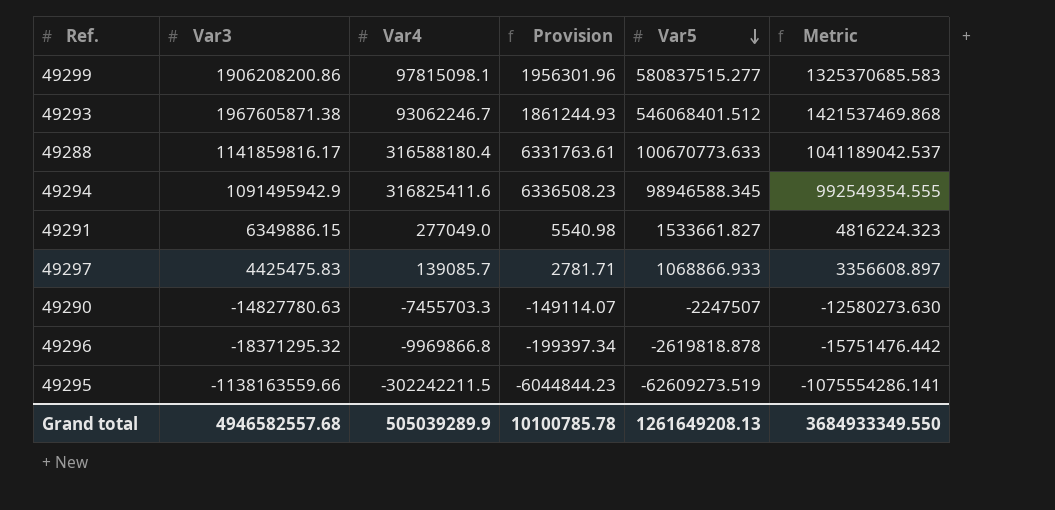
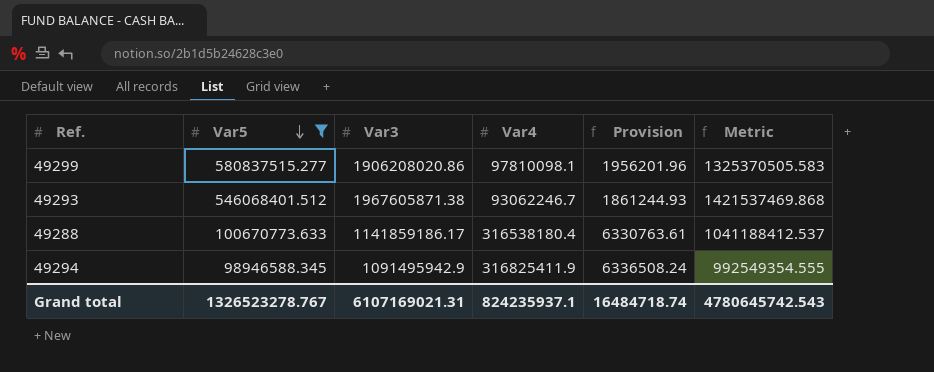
filter: none -> Var5 >= 98946588.345
column Var5 | position: 5 -> 2
49299 | Var3: 1906208200.86 -> 1906208020.86
49299 | Var4: 97815098.1 -> 97810098.1
49299 | Provision: 1956301.96 -> 1956201.96
49299 | Metric: 1325370685.583 -> 1325370505.583
49288 | Var3: 1141859816.17 -> 1141859186.17
49288 | Var4: 316588180.4 -> 316538180.4
49288 | Provision: 6331763.61 -> 6330763.61
49288 | Metric: 1041189042.537 -> 1041188412.537
49294 | Var4: 316825411.6 -> 316825411.9
49294 | Provision: 6336508.23 -> 6336508.24
Grand total | Var5: 1261649208.13 -> 1326523278.767
Grand total | Var3: 4946582557.68 -> 6107169021.31
Grand total | Var4: 505039289.9 -> 824235937.1
Grand total | Provision: 10100785.78 -> 16484718.74
Grand total | Metric: 3684933349.550 -> 4780645742.543

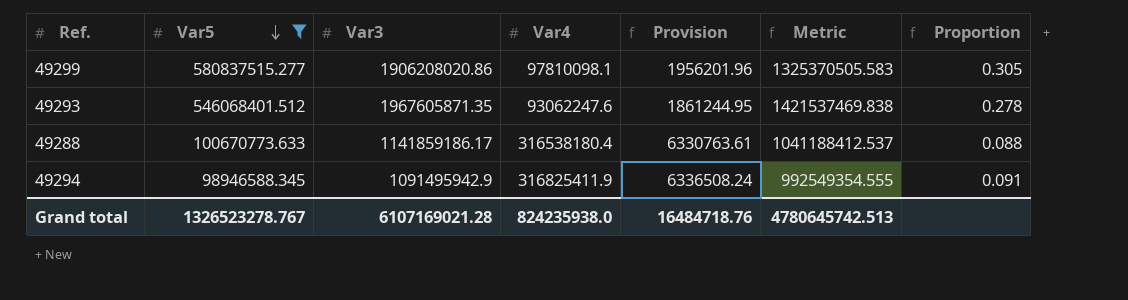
column Proportion | formula: none -> [Var5] / [Var3]
49293 | Var3: 1967605871.38 -> 1967605871.35
49293 | Var4: 93062246.7 -> 93062247.6
49293 | Provision: 1861244.93 -> 1861244.95
49293 | Metric: 1421537469.868 -> 1421537469.838
Grand total | Var3: 6107169021.31 -> 6107169021.28
Grand total | Var4: 824235937.1 -> 824235938.0
Grand total | Provision: 16484718.74 -> 16484718.76
Grand total | Metric: 4780645742.543 -> 4780645742.513

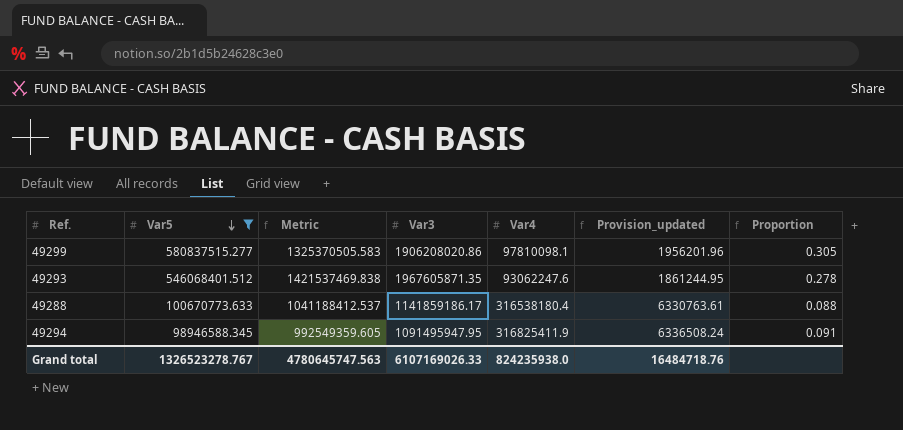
column Metric | position: 6 -> 3
column name: Provision -> Provision_updated
49294 | Metric: 992549354.555 -> 992549359.605
49294 | Var3: 1091495942.9 -> 1091495947.95
Grand total | Metric: 4780645742.513 -> 4780645747.563
Grand total | Var3: 6107169021.28 -> 6107169026.33

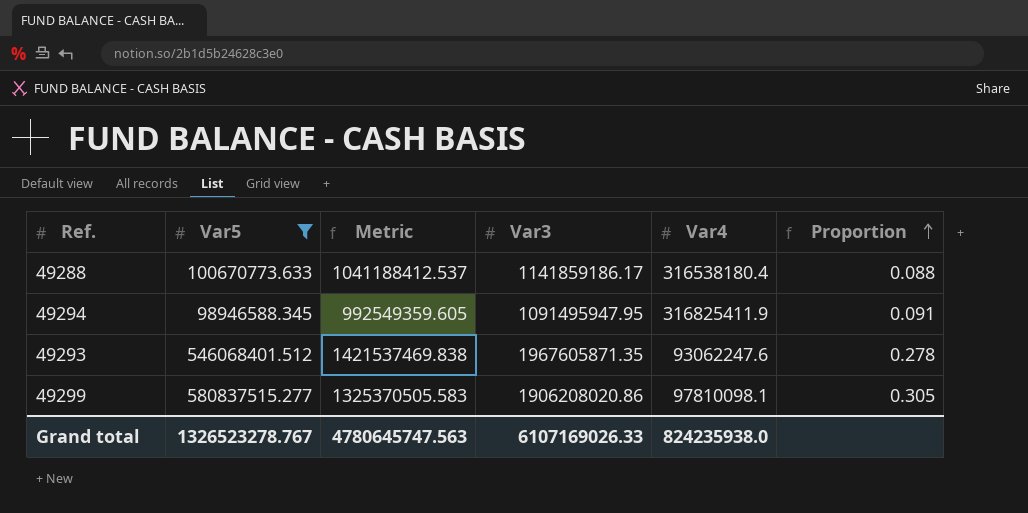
row order: Var5 descending -> Proportion ascending
column Provision_updated | formula: [Var4] * 0.02 -> none

